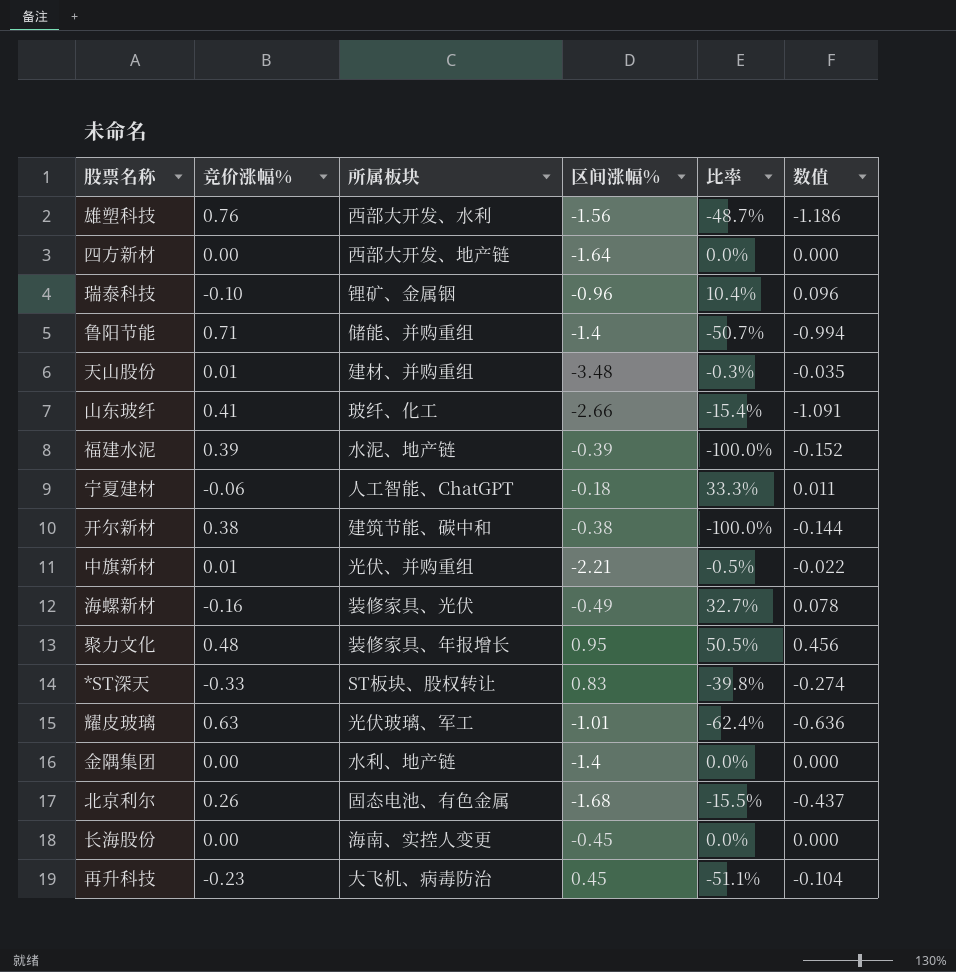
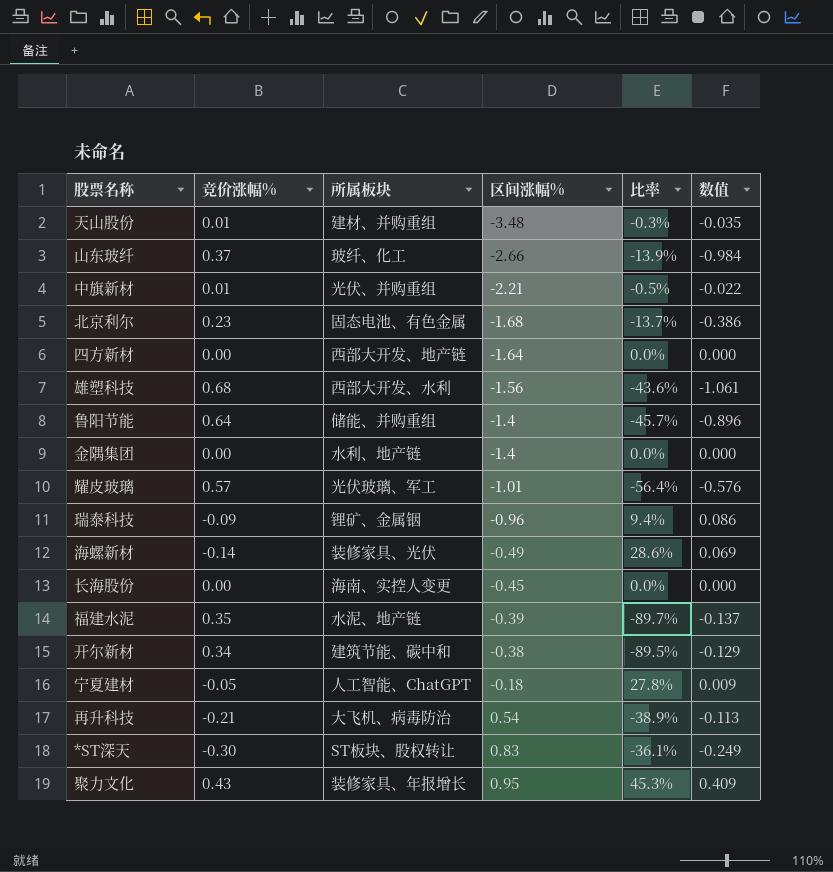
row order: none -> 区间涨幅% ascending
山东玻纤 | 竞价涨幅%: 0.41 -> 0.37
山东玻纤 | 比率: -15.4% -> -13.9%
山东玻纤 | 数值: -1.091 -> -0.984
北京利尔 | 竞价涨幅%: 0.26 -> 0.23
北京利尔 | 比率: -15.5% -> -13.7%
北京利尔 | 数值: -0.437 -> -0.386
雄塑科技 | 竞价涨幅%: 0.76 -> 0.68
雄塑科技 | 比率: -48.7% -> -43.6%
雄塑科技 | 数值: -1.186 -> -1.061
鲁阳节能 | 竞价涨幅%: 0.71 -> 0.64
鲁阳节能 | 比率: -50.7% -> -45.7%
鲁阳节能 | 数值: -0.994 -> -0.896
耀皮玻璃 | 竞价涨幅%: 0.63 -> 0.57
耀皮玻璃 | 比率: -62.4% -> -56.4%
耀皮玻璃 | 数值: -0.636 -> -0.576
瑞泰科技 | 竞价涨幅%: -0.10 -> -0.09
瑞泰科技 | 比率: 10.4% -> 9.4%
瑞泰科技 | 数值: 0.096 -> 0.086
海螺新材 | 竞价涨幅%: -0.16 -> -0.14
海螺新材 | 比率: 32.7% -> 28.6%
海螺新材 | 数值: 0.078 -> 0.069
福建水泥 | 竞价涨幅%: 0.39 -> 0.35
福建水泥 | 比率: -100.0% -> -89.7%
福建水泥 | 数值: -0.152 -> -0.137
开尔新材 | 竞价涨幅%: 0.38 -> 0.34
开尔新材 | 比率: -100.0% -> -89.5%
开尔新材 | 数值: -0.144 -> -0.129
宁夏建材 | 竞价涨幅%: -0.06 -> -0.05
宁夏建材 | 比率: 33.3% -> 27.8%
宁夏建材 | 数值: 0.011 -> 0.009
再升科技 | 竞价涨幅%: -0.23 -> -0.21
再升科技 | 区间涨幅%: 0.45 -> 0.54
再升科技 | 比率: -51.1% -> -38.9%
再升科技 | 数值: -0.104 -> -0.113
*ST深天 | 竞价涨幅%: -0.33 -> -0.30
*ST深天 | 比率: -39.8% -> -36.1%
*ST深天 | 数值: -0.274 -> -0.249
聚力文化 | 竞价涨幅%: 0.48 -> 0.43
聚力文化 | 比率: 50.5% -> 45.3%
聚力文化 | 数值: 0.456 -> 0.409

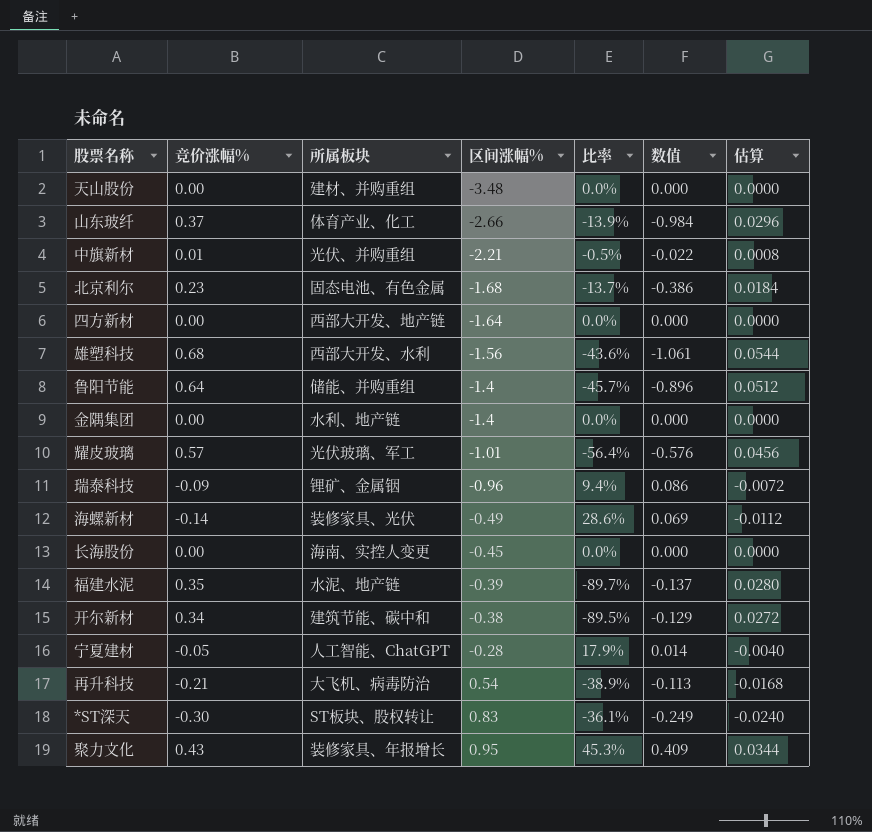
column 估算 | formula: none -> [竞价涨幅%] * 0.08
天山股份 | 竞价涨幅%: 0.01 -> 0.00
天山股份 | 比率: -0.3% -> 0.0%
天山股份 | 数值: -0.035 -> 0.000
山东玻纤 | 所属板块: 玻纤、化工 -> 体育产业、化工
宁夏建材 | 区间涨幅%: -0.18 -> -0.28
宁夏建材 | 比率: 27.8% -> 17.9%
宁夏建材 | 数值: 0.009 -> 0.014

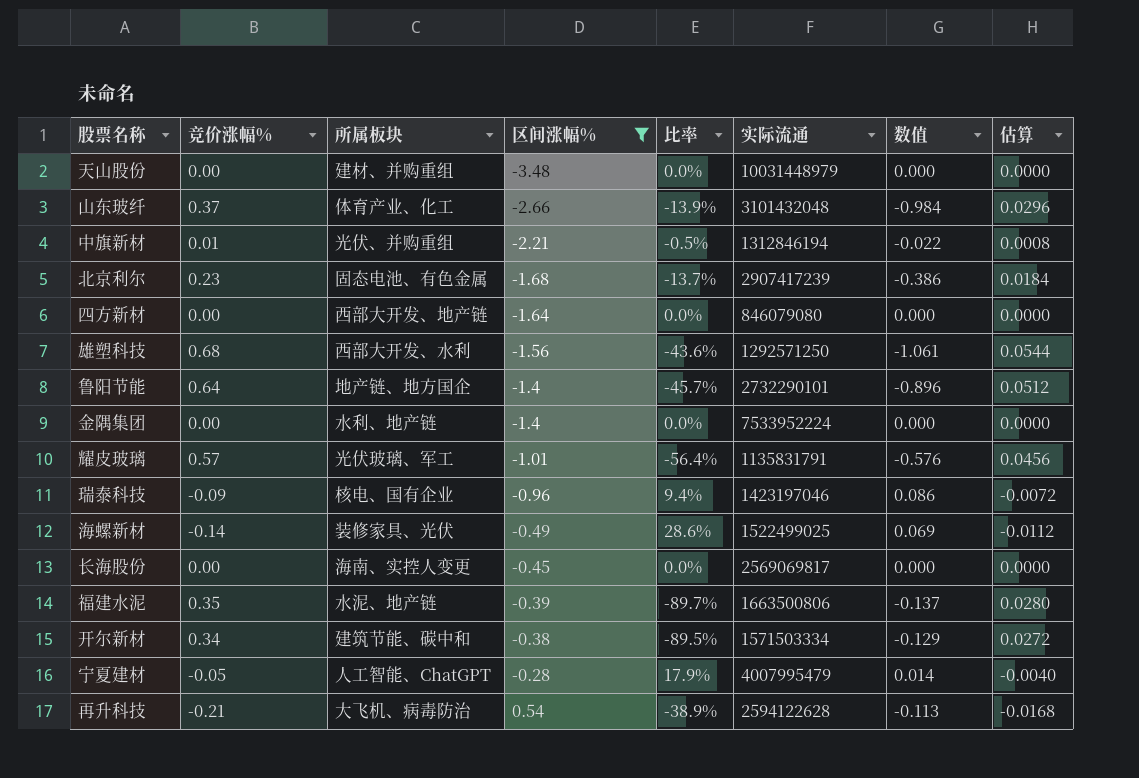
filter: none -> 区间涨幅% <= 0.54
column 实际流通 | position: none -> 6
鲁阳节能 | 所属板块: 储能、并购重组 -> 地产链、地方国企
瑞泰科技 | 所属板块: 锂矿、金属铟 -> 核电、国有企业

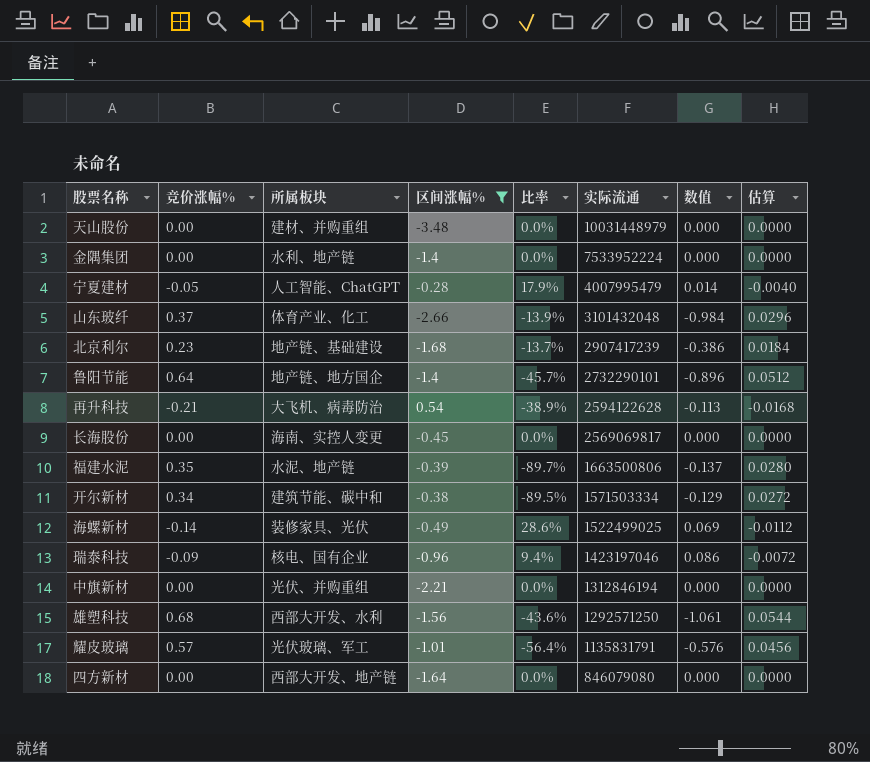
row order: 区间涨幅% ascending -> 实际流通 descending
北京利尔 | 所属板块: 固态电池、有色金属 -> 地产链、基础建设
中旗新材 | 竞价涨幅%: 0.01 -> 0.00
中旗新材 | 比率: -0.5% -> 0.0%
中旗新材 | 数值: -0.022 -> 0.000
中旗新材 | 估算: 0.0008 -> 0.0000

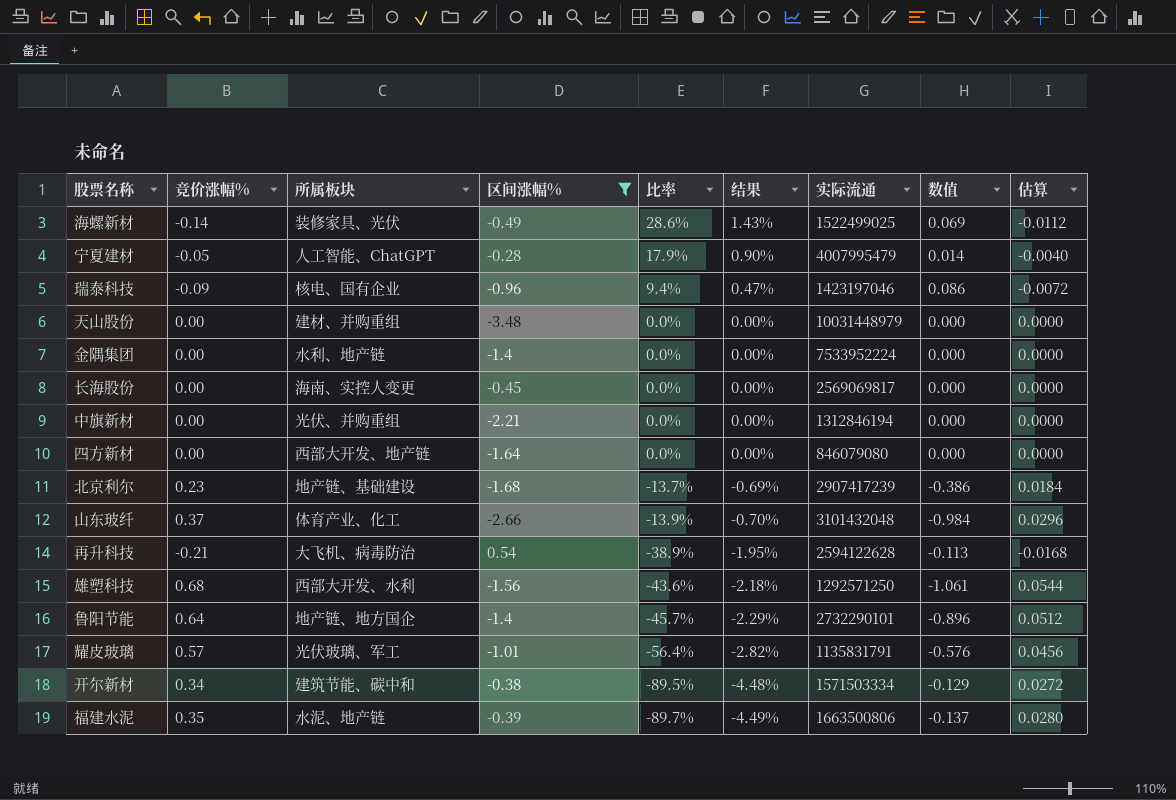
row order: 实际流通 descending -> 比率 descending
column 结果 | formula: none -> [比率] * 0.05

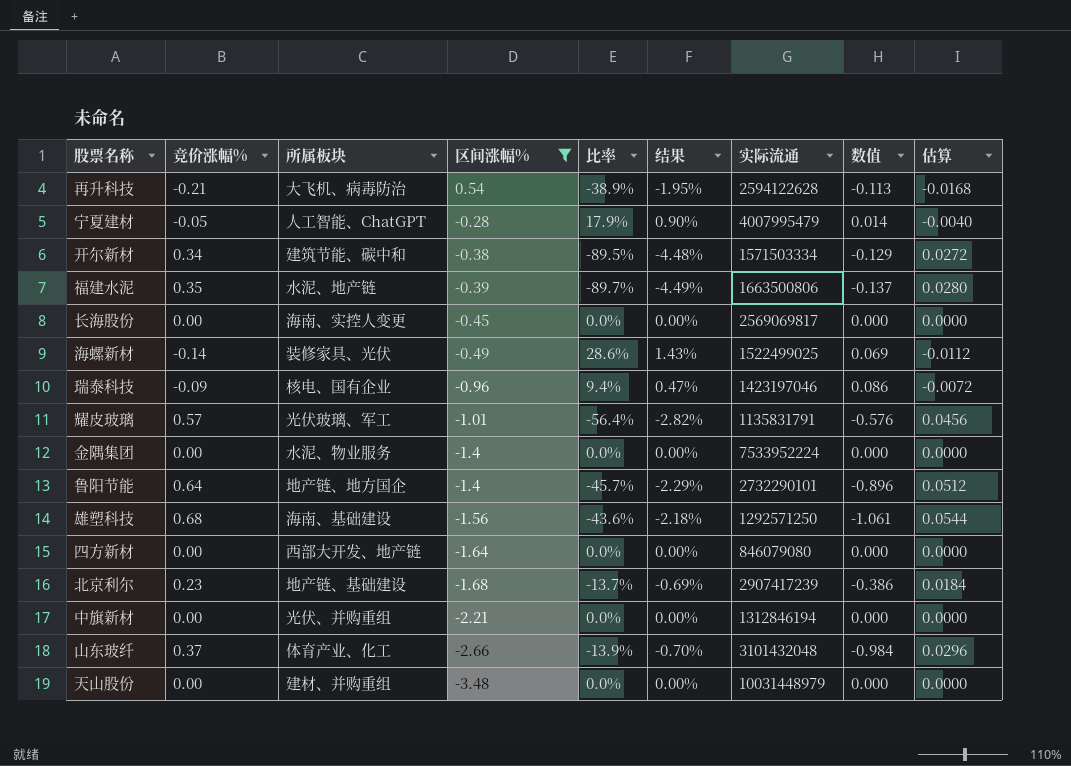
row order: 比率 descending -> 区间涨幅% descending
金隅集团 | 所属板块: 水利、地产链 -> 水泥、物业服务
雄塑科技 | 所属板块: 西部大开发、水利 -> 海南、基础建设

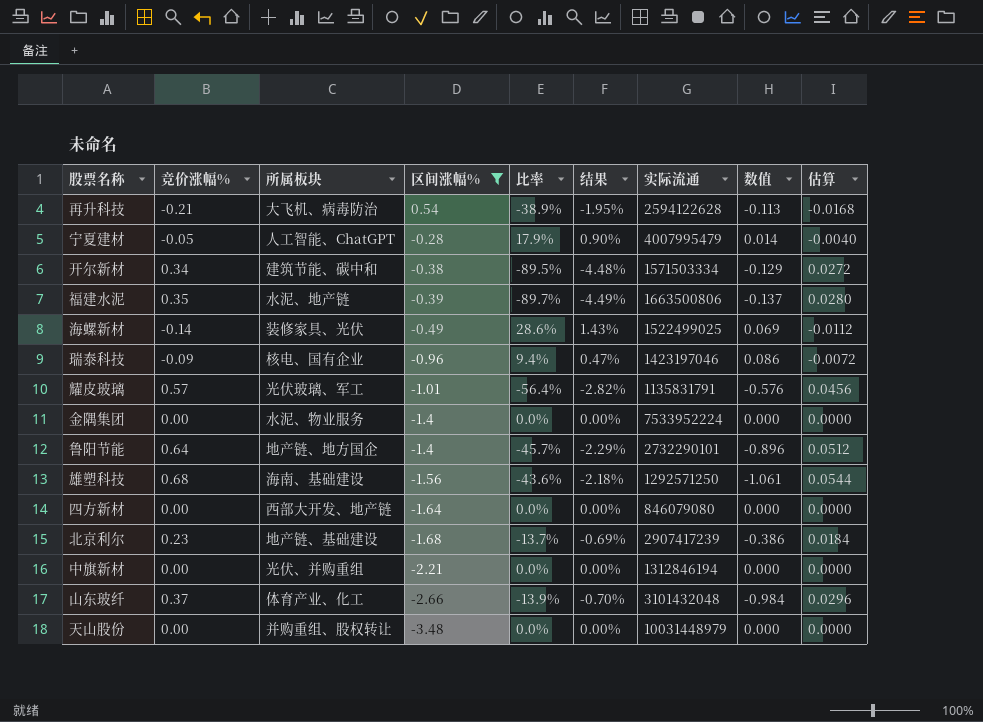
row 长海股份: 0.00 | 海南、实控人变更 | -0.45 | 0.0% | 0.00% | 2569069817 | 0.000 | 0.0000 -> none
天山股份 | 所属板块: 建材、并购重组 -> 并购重组、股权转让

